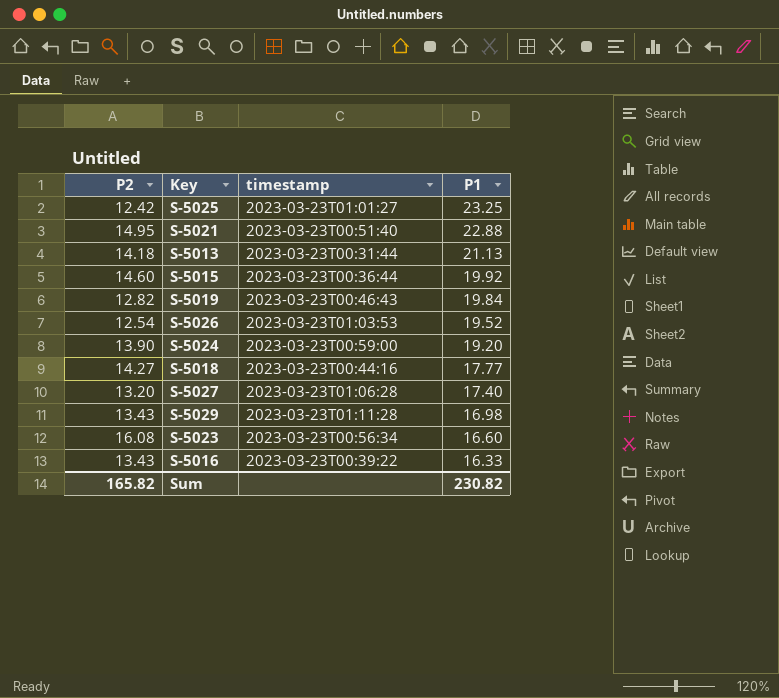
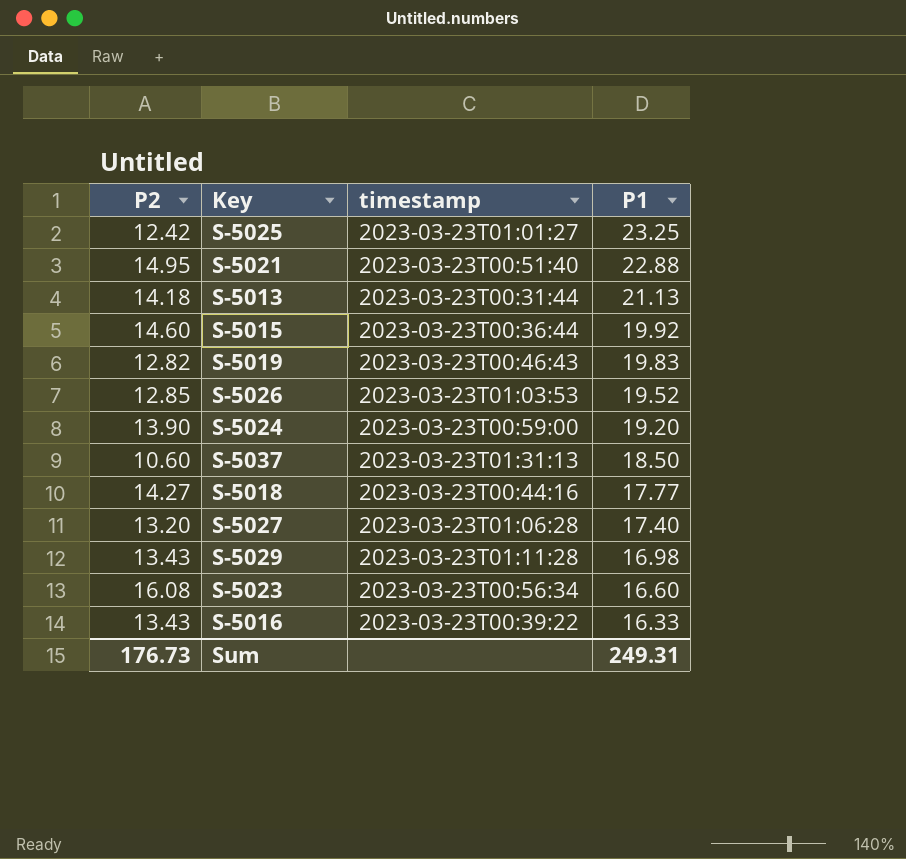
S-5019 | P1: 19.84 -> 19.83
S-5026 | P2: 12.54 -> 12.85
row S-5037: none -> 10.60 | 2023-03-23T01:31:13 | 18.50
Sum | P2: 165.82 -> 176.73
Sum | P1: 230.82 -> 249.31

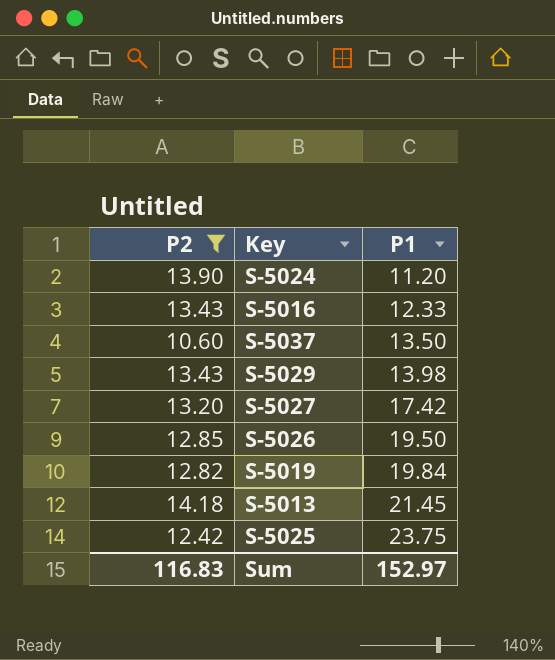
filter: none -> P2 <= 14.18
row order: P1 descending -> P1 ascending
column timestamp | position: 3 -> none
S-5024 | P1: 19.20 -> 11.20
S-5016 | P1: 16.33 -> 12.33
S-5037 | P1: 18.50 -> 13.50
S-5029 | P1: 16.98 -> 13.98
S-5027 | P1: 17.40 -> 17.42
S-5026 | P1: 19.52 -> 19.50
S-5019 | P1: 19.83 -> 19.84
S-5013 | P1: 21.13 -> 21.45
S-5025 | P1: 23.25 -> 23.75
Sum | P2: 176.73 -> 116.83
Sum | P1: 249.31 -> 152.97

